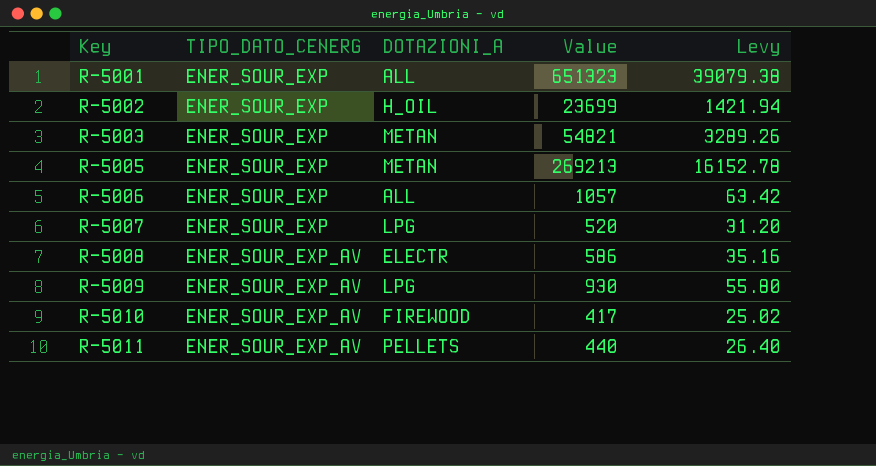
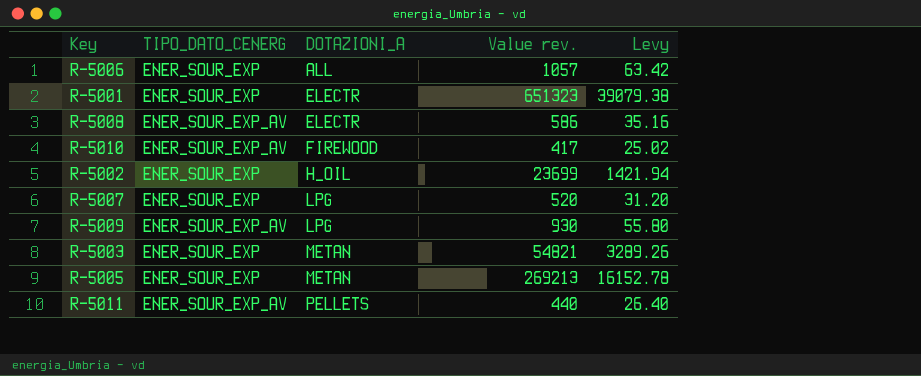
row order: Key ascending -> DOTAZIONI_A ascending
column name: Value -> Value rev.
R-5001 | DOTAZIONI_A: ALL -> ELECTR

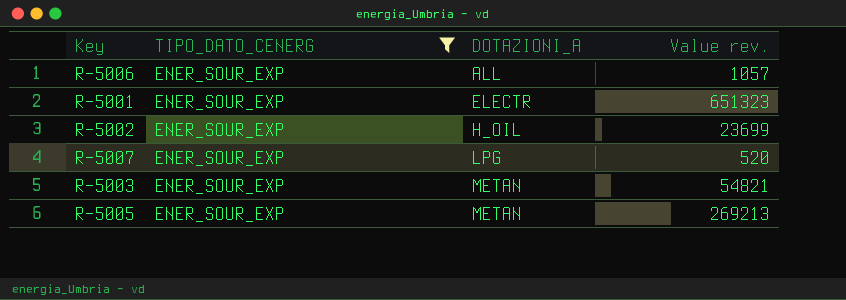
filter: none -> TIPO_DATO_CENERG = ENER_SOUR_EXP
column Levy | formula: [Value rev.] * 0.06 -> none

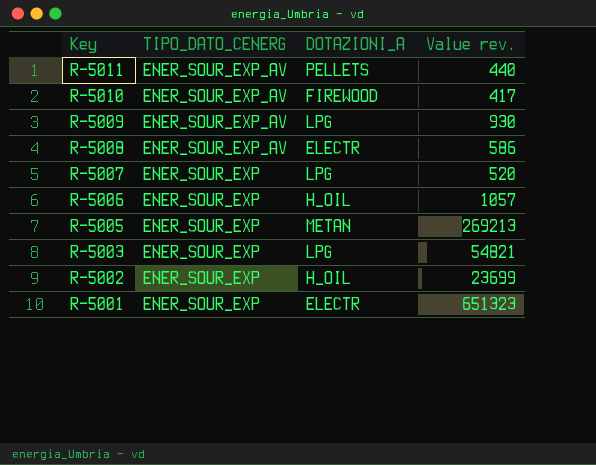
filter: TIPO_DATO_CENERG = ENER_SOUR_EXP -> none
row order: DOTAZIONI_A ascending -> Key descending
R-5006 | DOTAZIONI_A: ALL -> H_OIL
R-5003 | DOTAZIONI_A: METAN -> LPG

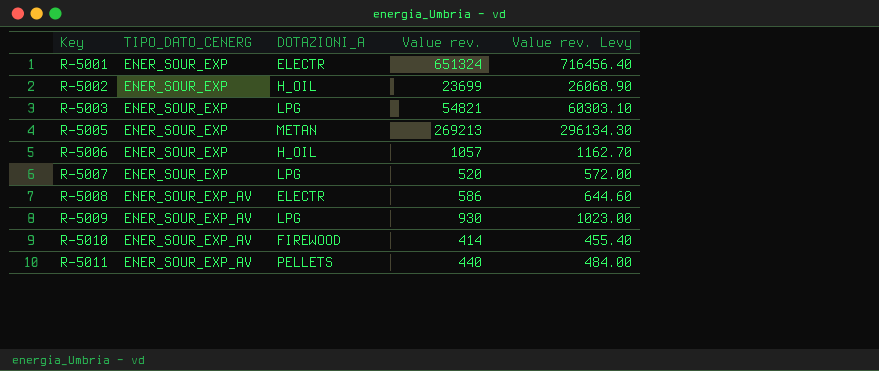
row order: Key descending -> Key ascending
column Value rev. Levy | formula: none -> [Value rev.] * 1.1
R-5001 | Value rev.: 651323 -> 651324
R-5010 | Value rev.: 417 -> 414

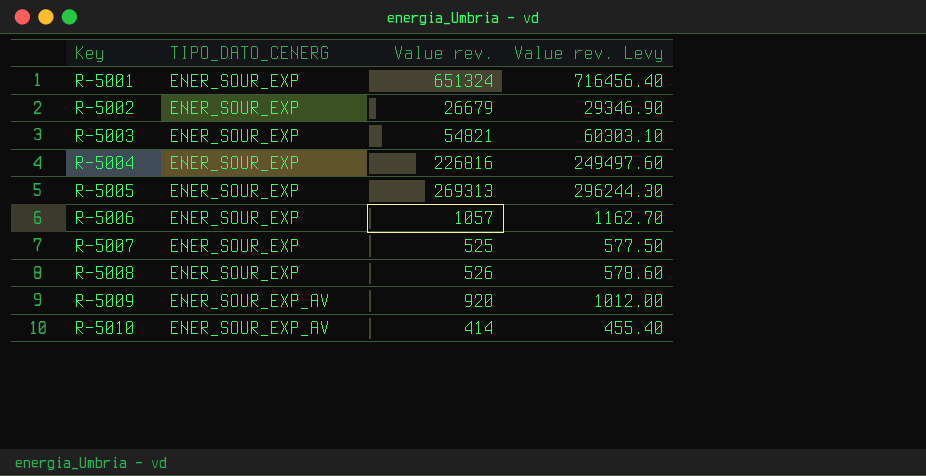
column DOTAZIONI_A | position: 3 -> none
row R-5011: ENER_SOUR_EXP_AV | PELLETS | 440 | 484.00 -> none
R-5002 | Value rev.: 23699 -> 26679
R-5002 | Value rev. Levy: 26068.90 -> 29346.90
row R-5004: none -> ENER_SOUR_EXP | 226816 | 249497.60
R-5005 | Value rev.: 269213 -> 269313
R-5005 | Value rev. Levy: 296134.30 -> 296244.30
R-5007 | Value rev.: 520 -> 525
R-5007 | Value rev. Levy: 572.00 -> 577.50
R-5008 | TIPO_DATO_CENERG: ENER_SOUR_EXP_AV -> ENER_SOUR_EXP
R-5008 | Value rev.: 586 -> 526
R-5008 | Value rev. Levy: 644.60 -> 578.60
R-5009 | Value rev.: 930 -> 920
R-5009 | Value rev. Levy: 1023.00 -> 1012.00

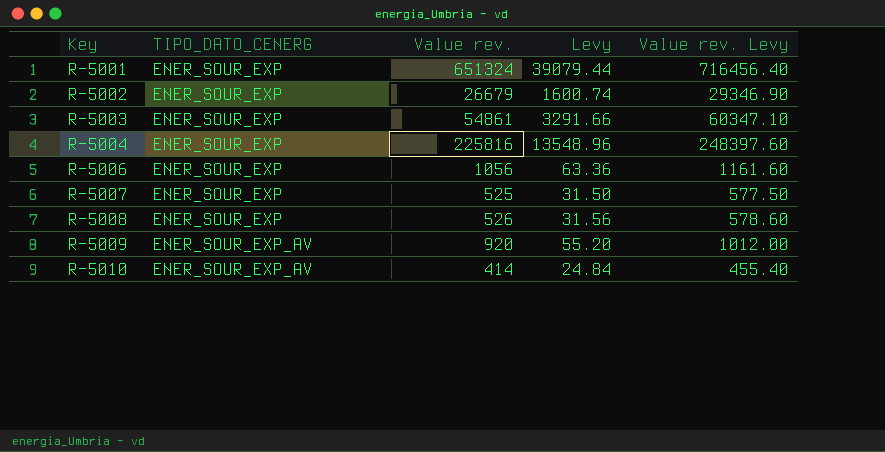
column Levy | formula: none -> [Value rev.] * 0.06
row R-5005: ENER_SOUR_EXP | 269313 | 296244.30 -> none
R-5003 | Value rev.: 54821 -> 54861
R-5003 | Value rev. Levy: 60303.10 -> 60347.10
R-5004 | Value rev.: 226816 -> 225816
R-5004 | Value rev. Levy: 249497.60 -> 248397.60
R-5006 | Value rev.: 1057 -> 1056
R-5006 | Value rev. Levy: 1162.70 -> 1161.60

